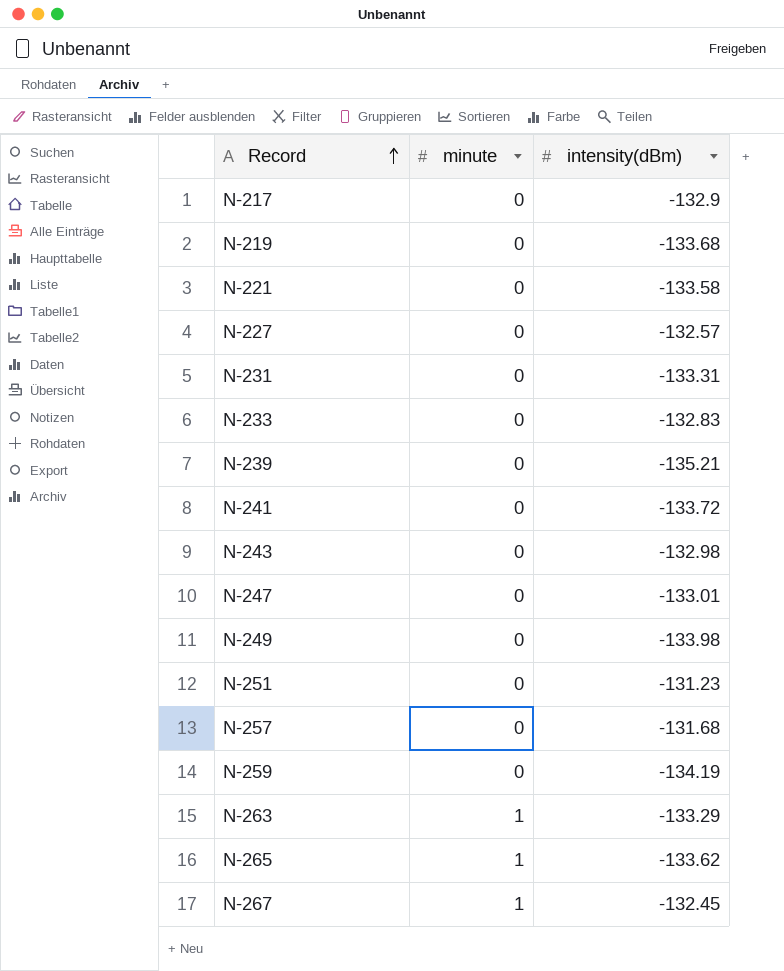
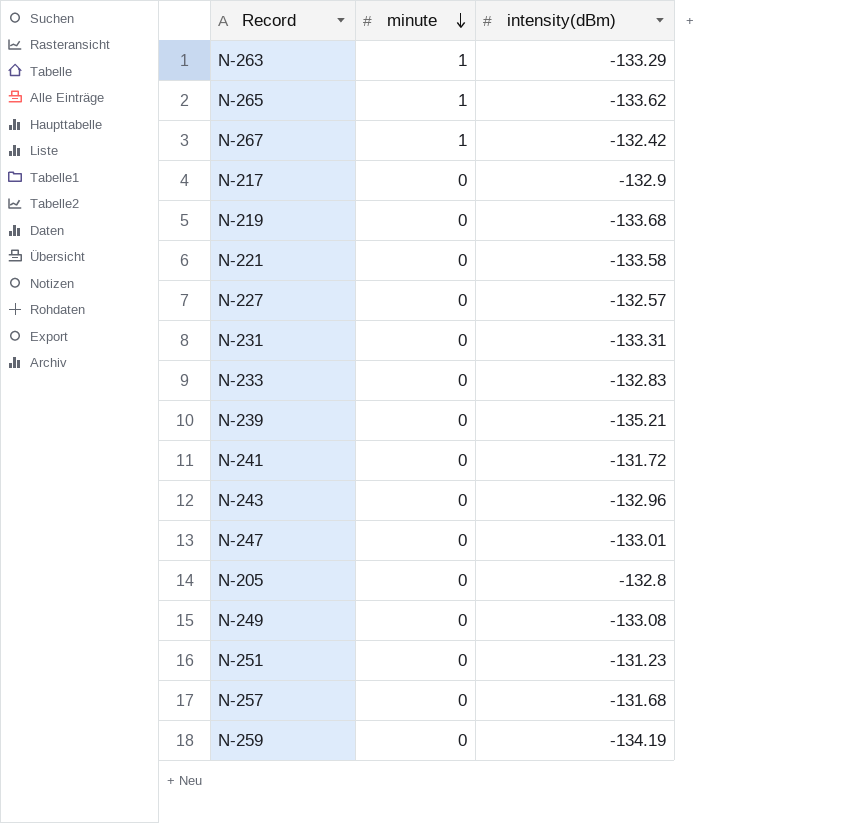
row order: Record ascending -> minute descending
N-267 | intensity(dBm): -132.45 -> -132.42
N-241 | intensity(dBm): -133.72 -> -131.72
N-243 | intensity(dBm): -132.98 -> -132.96
row N-205: none -> 0 | -132.8
N-249 | intensity(dBm): -133.98 -> -133.08

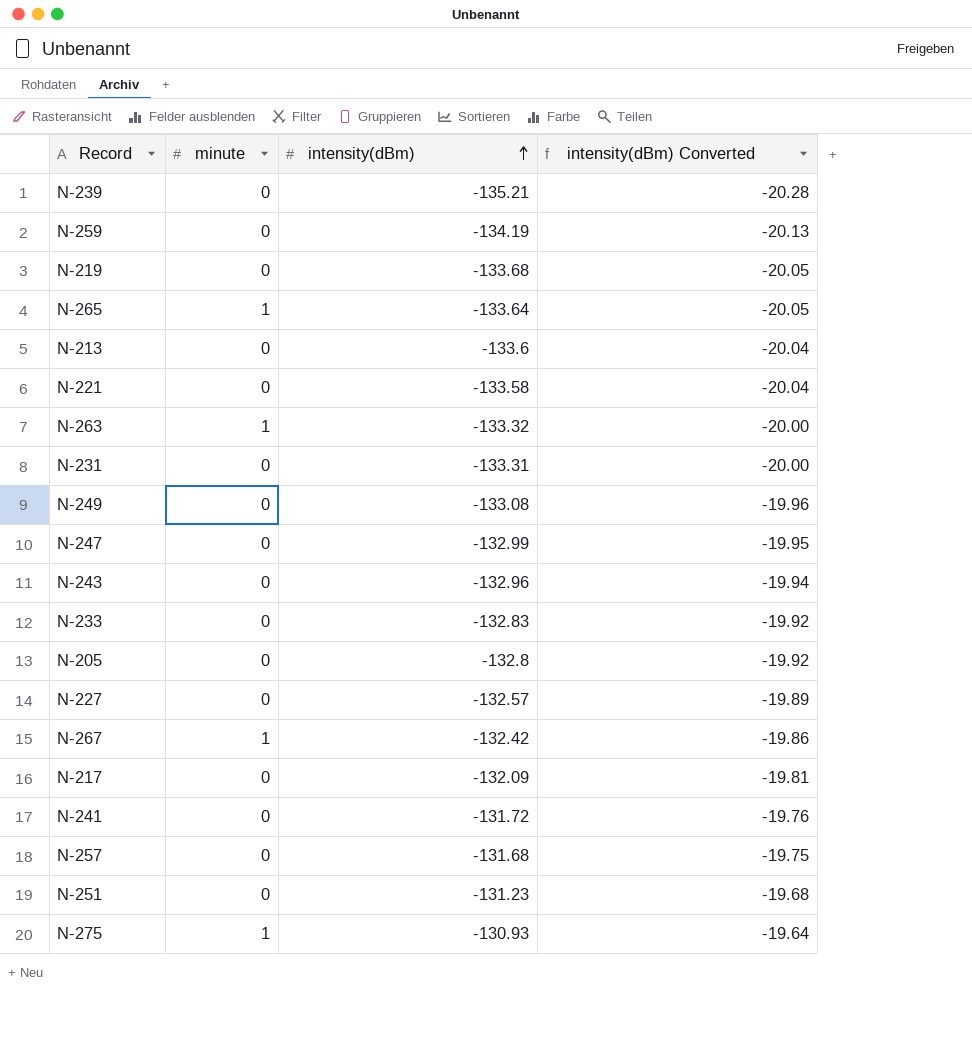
row order: minute descending -> intensity(dBm) ascending
column intensity(dBm) Converted | formula: none -> [intensity(dBm)] * 0.15
N-265 | intensity(dBm): -133.62 -> -133.64
row N-213: none -> 0 | -133.6 | -20.04
N-263 | intensity(dBm): -133.29 -> -133.32
N-247 | intensity(dBm): -133.01 -> -132.99
N-217 | intensity(dBm): -132.9 -> -132.09
row N-275: none -> 1 | -130.93 | -19.64

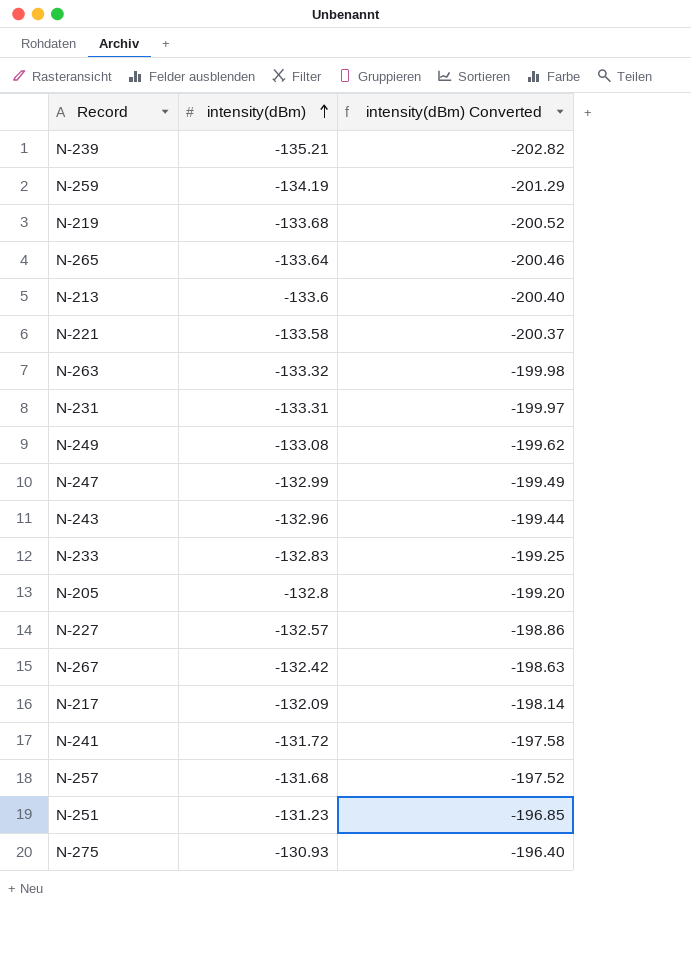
column minute | position: 2 -> none
column intensity(dBm) Converted | formula: [intensity(dBm)] * 0.15 -> [intensity(dBm)] * 1.5

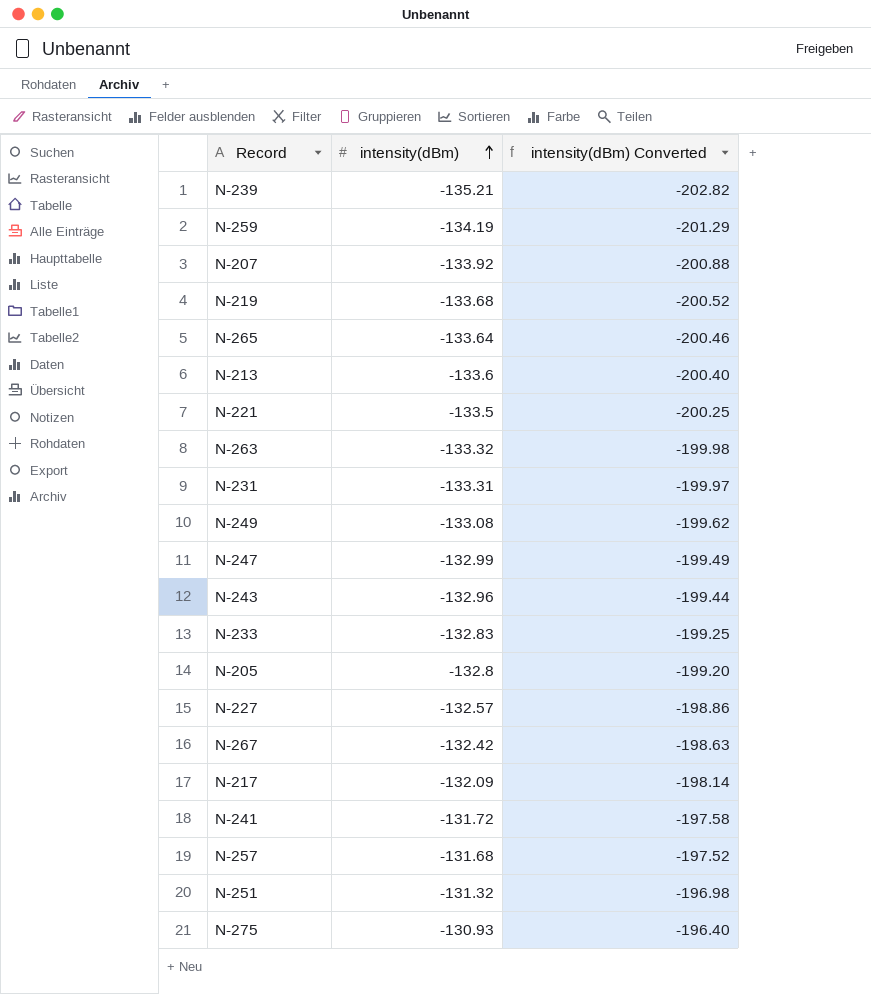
row N-207: none -> -133.92 | -200.88
N-221 | intensity(dBm): -133.58 -> -133.5
N-221 | intensity(dBm) Converted: -200.37 -> -200.25
N-251 | intensity(dBm): -131.23 -> -131.32
N-251 | intensity(dBm) Converted: -196.85 -> -196.98

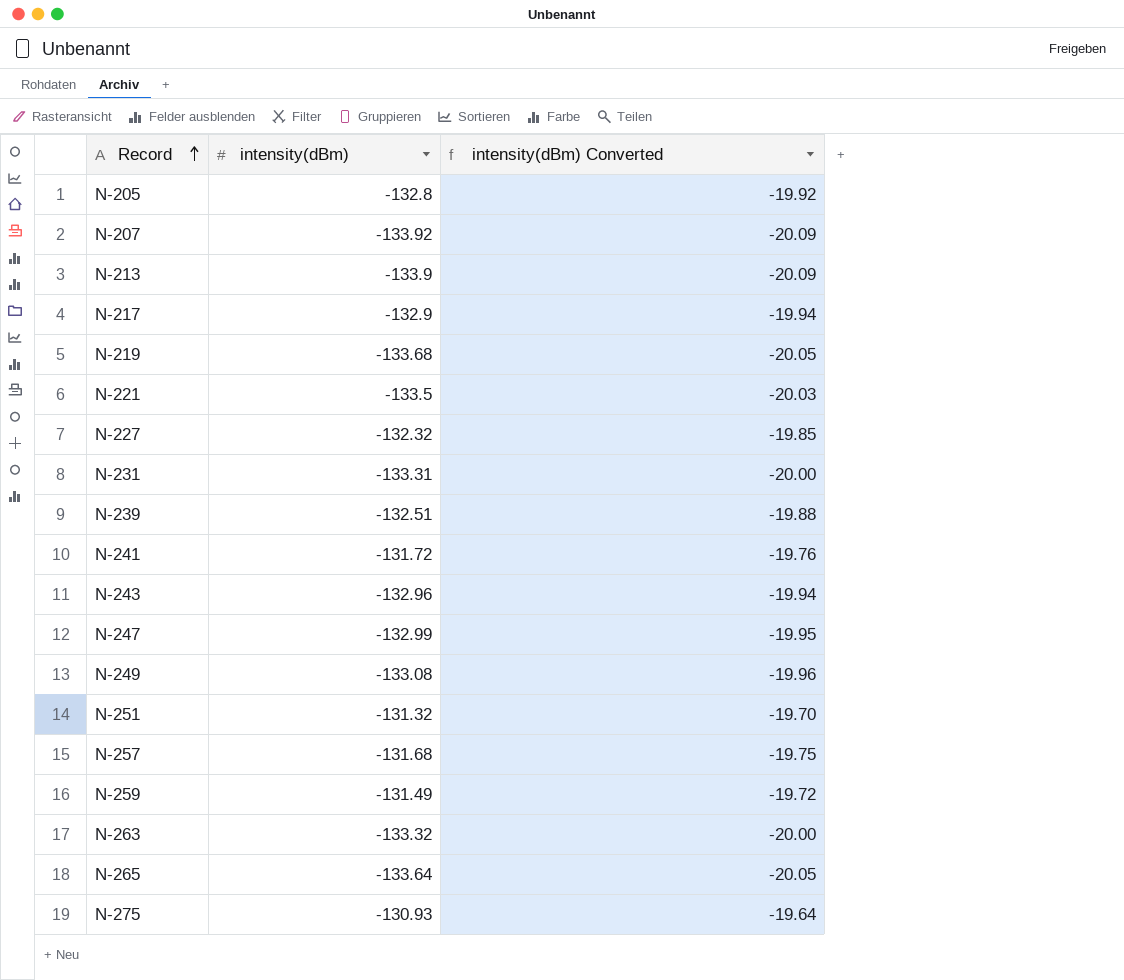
row order: intensity(dBm) ascending -> Record ascending
column intensity(dBm) Converted | formula: [intensity(dBm)] * 1.5 -> [intensity(dBm)] * 0.15
row N-233: -132.83 | -199.25 -> none
row N-267: -132.42 | -198.63 -> none
N-213 | intensity(dBm): -133.6 -> -133.9
N-217 | intensity(dBm): -132.09 -> -132.9
N-227 | intensity(dBm): -132.57 -> -132.32
N-239 | intensity(dBm): -135.21 -> -132.51
N-259 | intensity(dBm): -134.19 -> -131.49

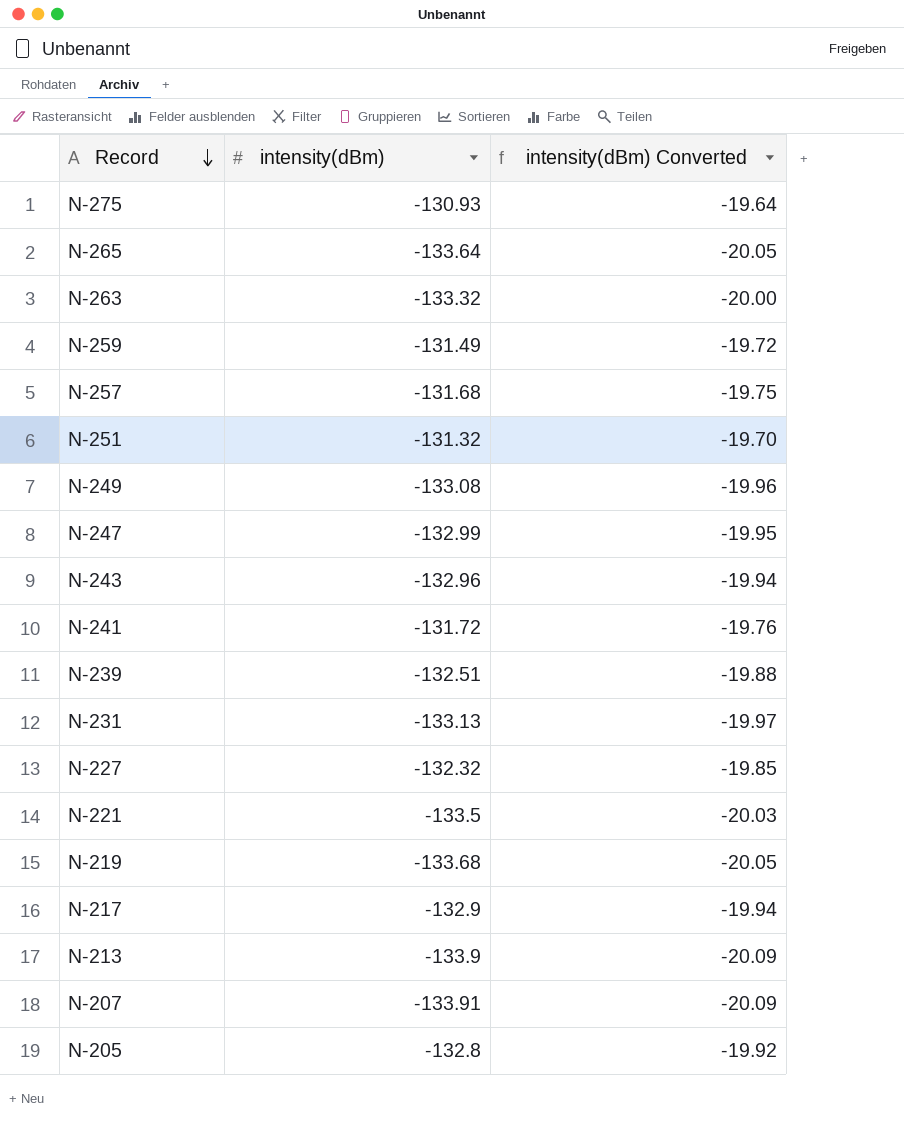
row order: Record ascending -> Record descending
N-231 | intensity(dBm): -133.31 -> -133.13
N-231 | intensity(dBm) Converted: -20.00 -> -19.97
N-207 | intensity(dBm): -133.92 -> -133.91

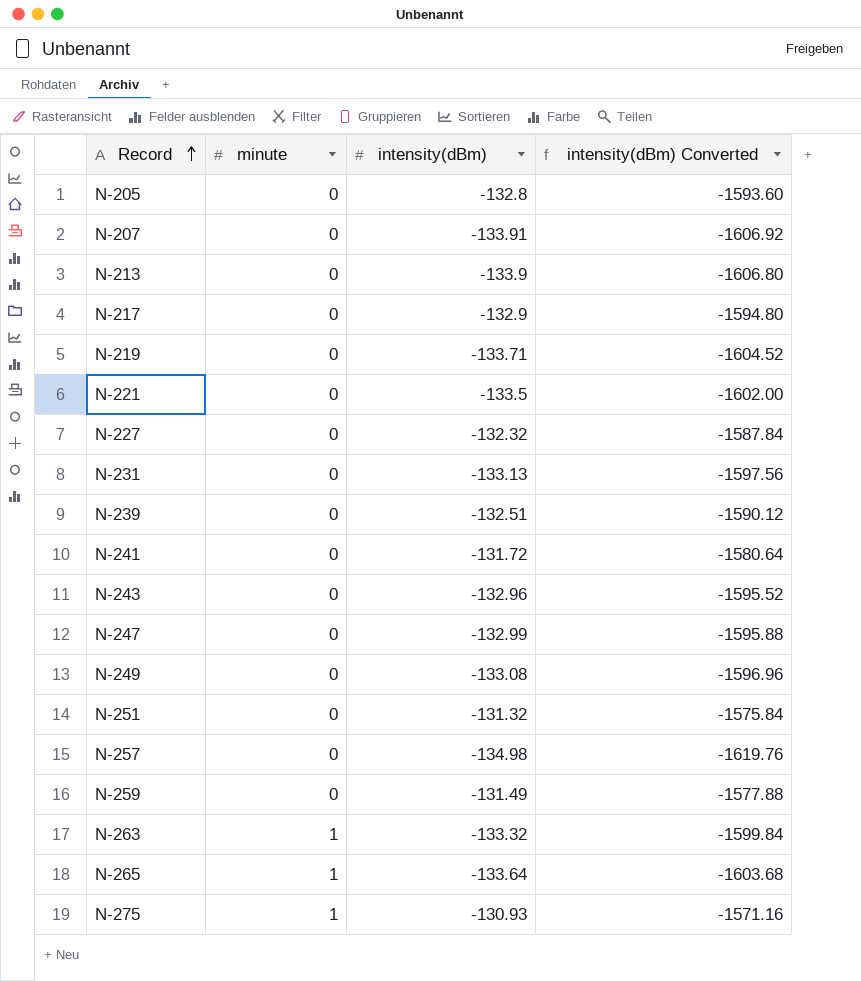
row order: Record descending -> Record ascending
column minute | position: none -> 2
column intensity(dBm) Converted | formula: [intensity(dBm)] * 0.15 -> [intensity(dBm)] * 12
N-219 | intensity(dBm): -133.68 -> -133.71
N-257 | intensity(dBm): -131.68 -> -134.98

